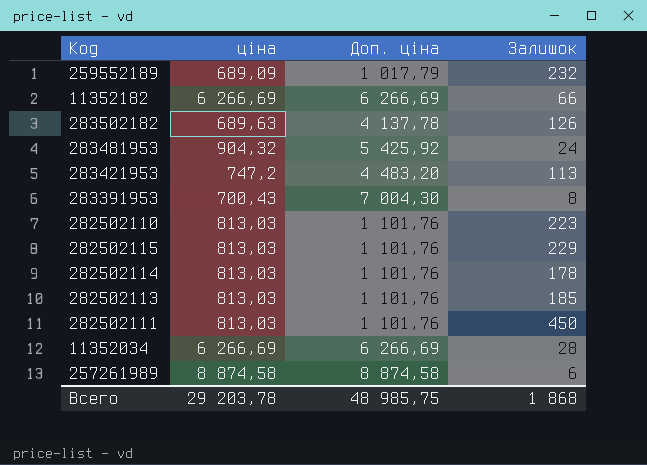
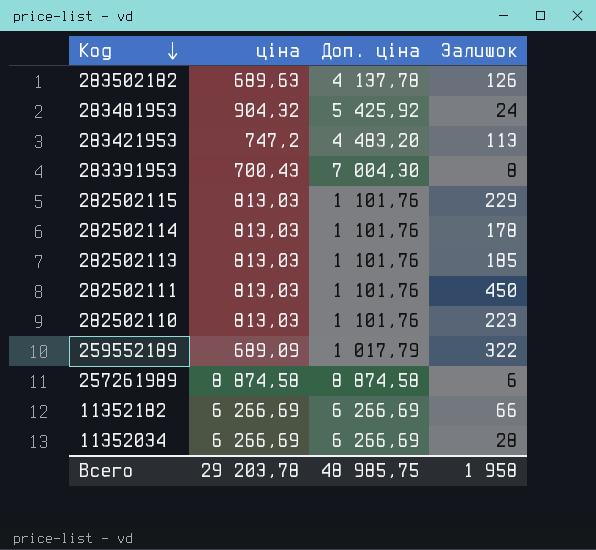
row order: none -> Код descending
259552189 | Залишок: 232 -> 322
Всего | Залишок: 1 868 -> 1 958

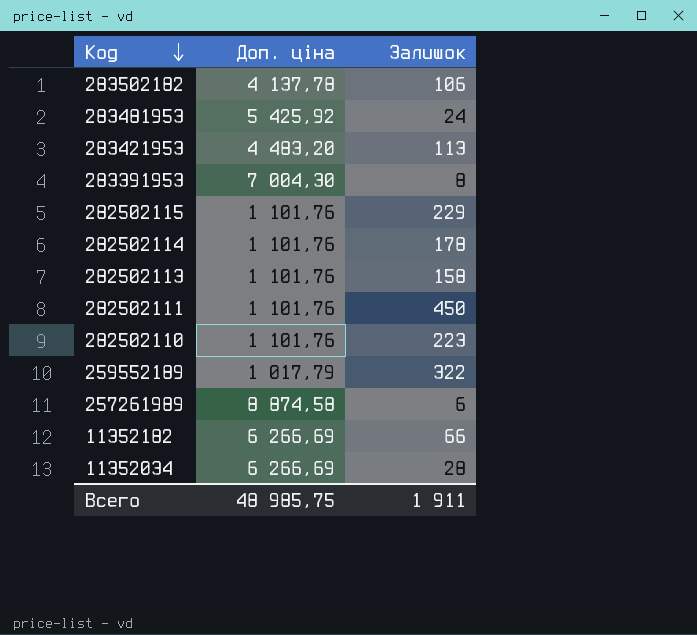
column ціна | position: 2 -> none
283502182 | Залишок: 126 -> 106
282502113 | Залишок: 185 -> 158
Всего | Залишок: 1 958 -> 1 911

